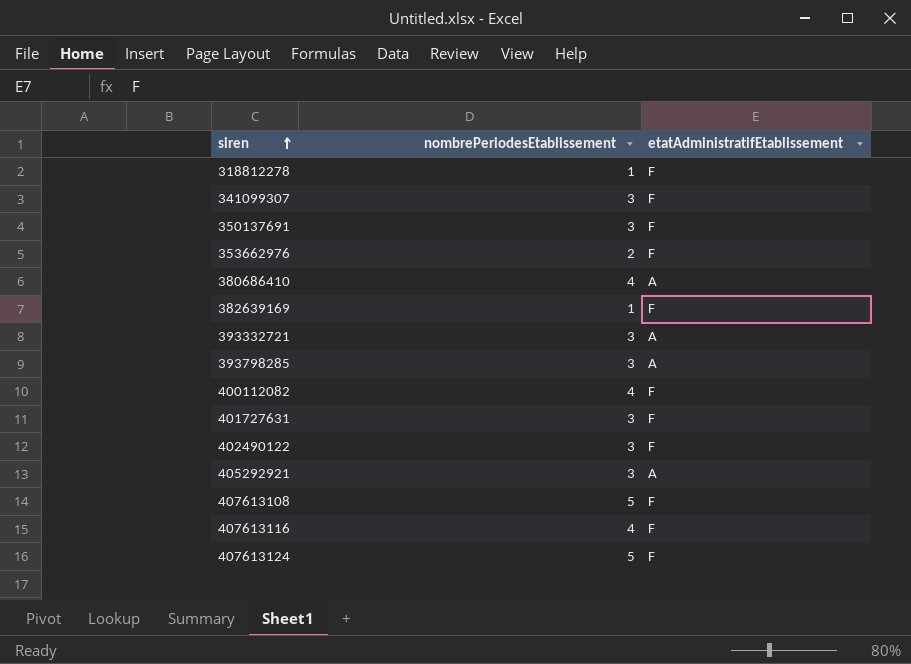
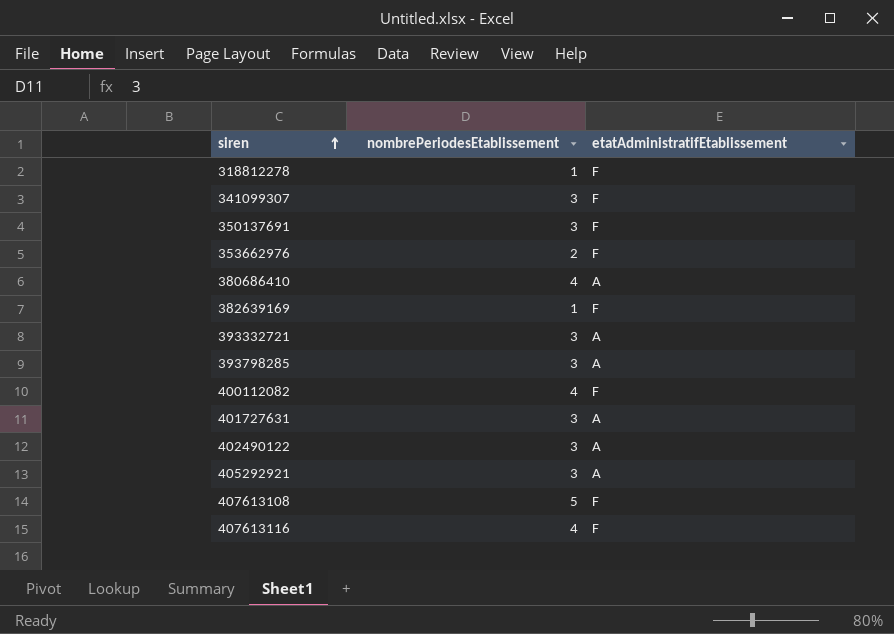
row 407613124: 5 | F -> none
401727631 | etatAdministratifEtablissement: F -> A
402490122 | etatAdministratifEtablissement: F -> A

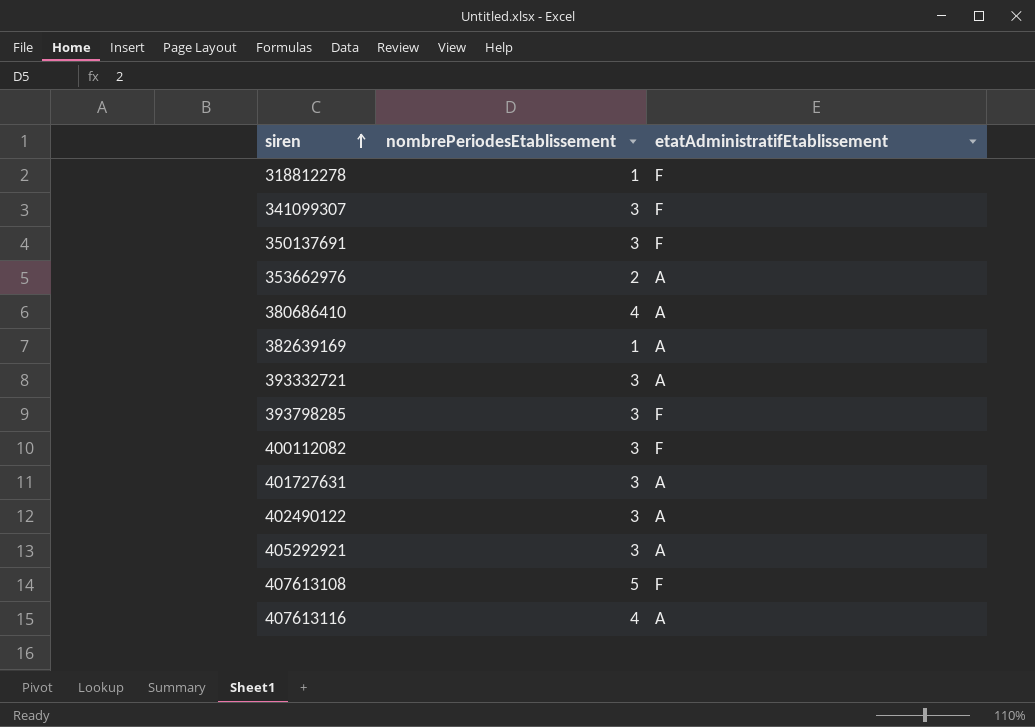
353662976 | etatAdministratifEtablissement: F -> A
382639169 | etatAdministratifEtablissement: F -> A
393798285 | etatAdministratifEtablissement: A -> F
400112082 | nombrePeriodesEtablissement: 4 -> 3
407613116 | etatAdministratifEtablissement: F -> A

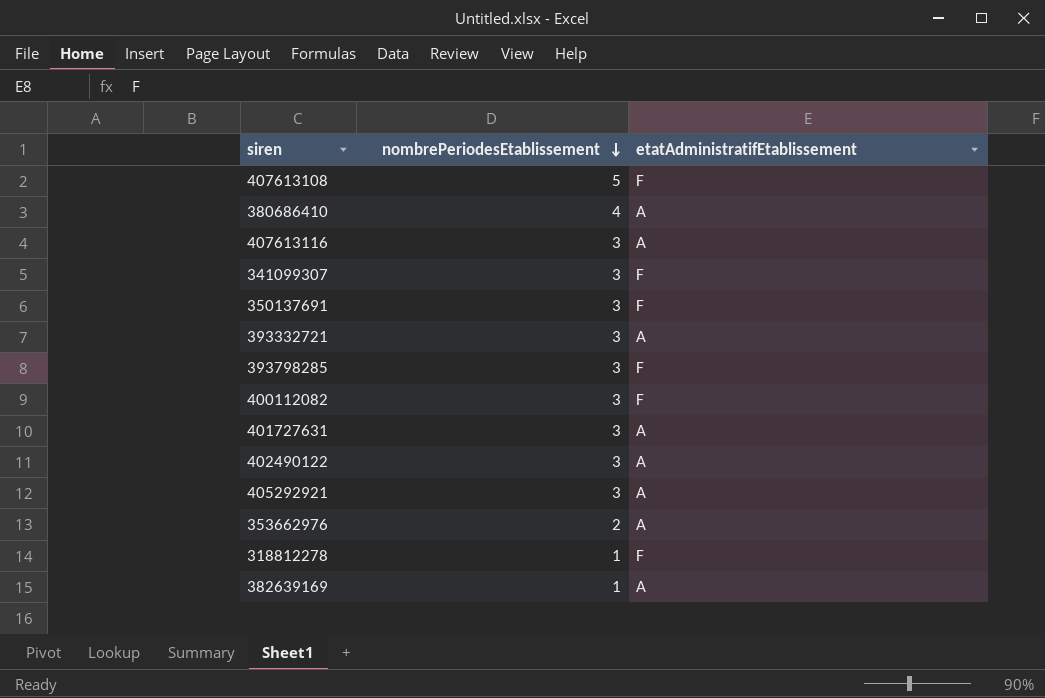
row order: siren ascending -> nombrePeriodesEtablissement descending
407613116 | nombrePeriodesEtablissement: 4 -> 3

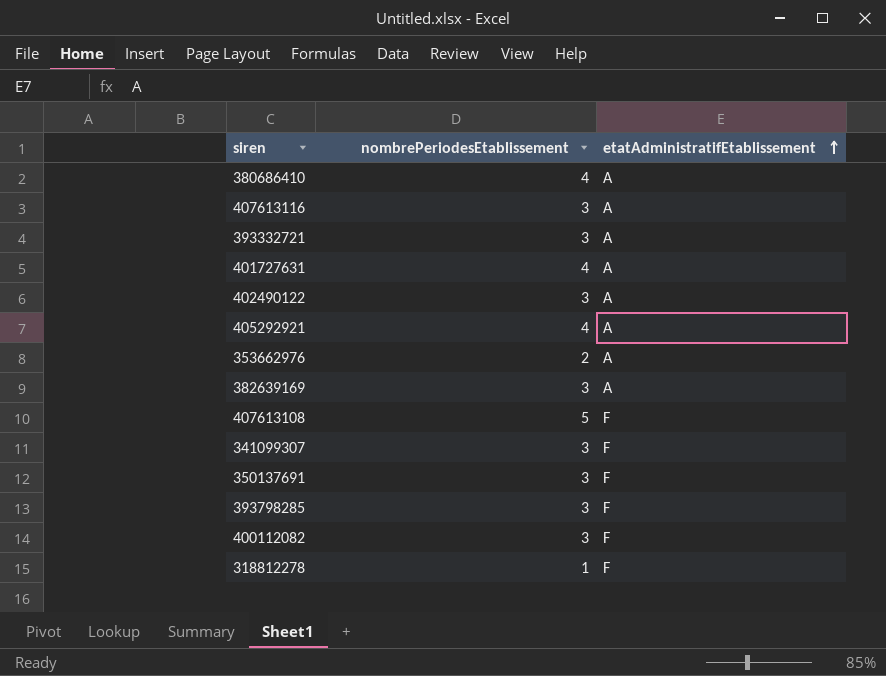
row order: nombrePeriodesEtablissement descending -> etatAdministratifEtablissement ascending
401727631 | nombrePeriodesEtablissement: 3 -> 4
405292921 | nombrePeriodesEtablissement: 3 -> 4
382639169 | nombrePeriodesEtablissement: 1 -> 3

